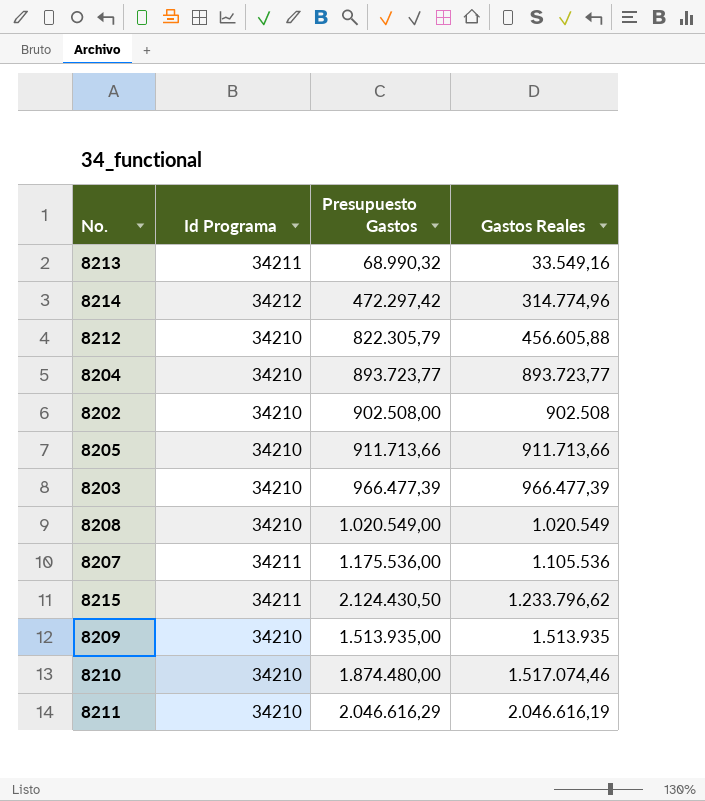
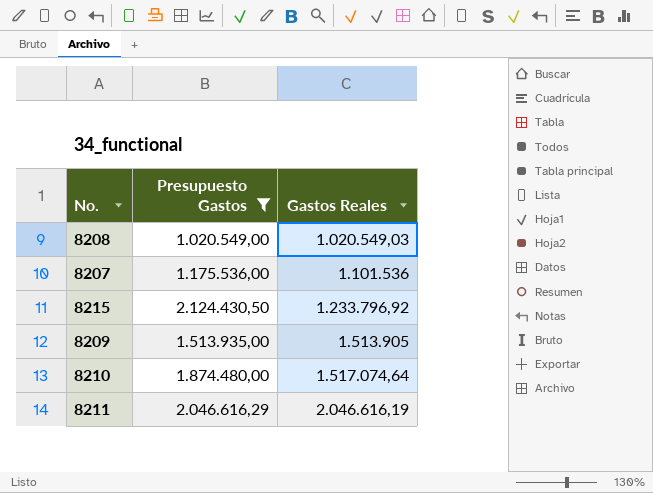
filter: none -> Presupuesto Gastos >= 1.020.549,00
column Id Programa | position: 2 -> none
8208 | Gastos Reales: 1.020.549 -> 1.020.549,03
8207 | Gastos Reales: 1.105.536 -> 1.101.536
8215 | Gastos Reales: 1.233.796,62 -> 1.233.796,92
8209 | Gastos Reales: 1.513.935 -> 1.513.905
8210 | Gastos Reales: 1.517.074,46 -> 1.517.074,64

